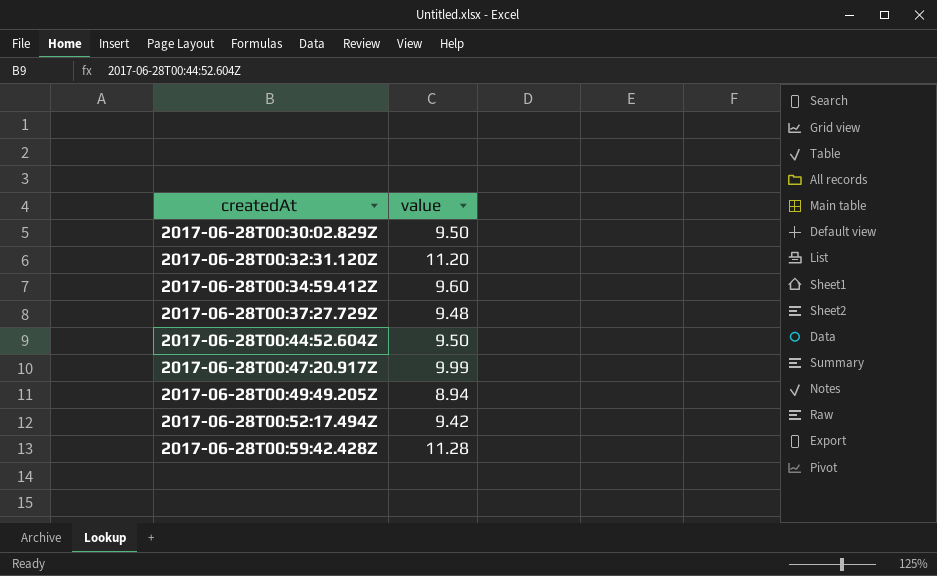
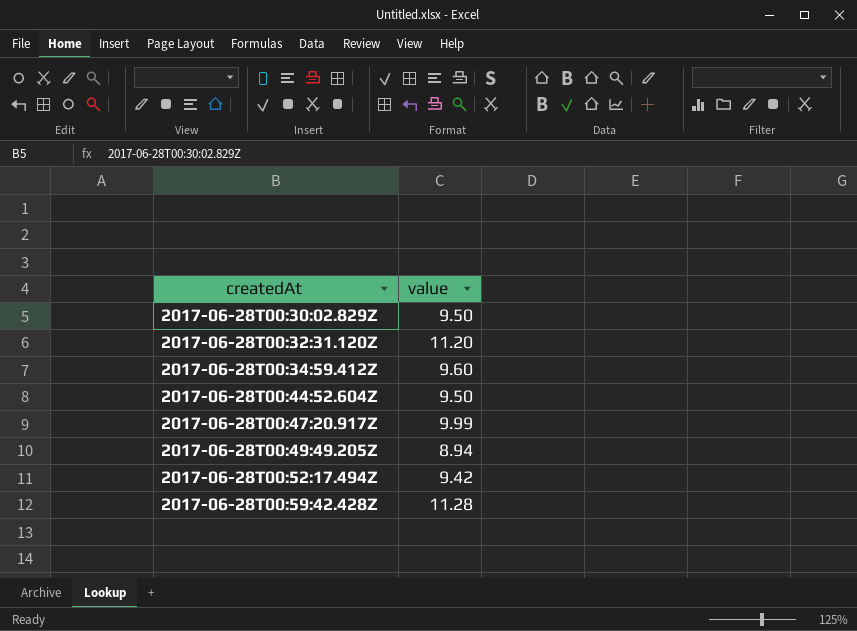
row 2017-06-28T00:37:27.729Z: 9.48 -> none

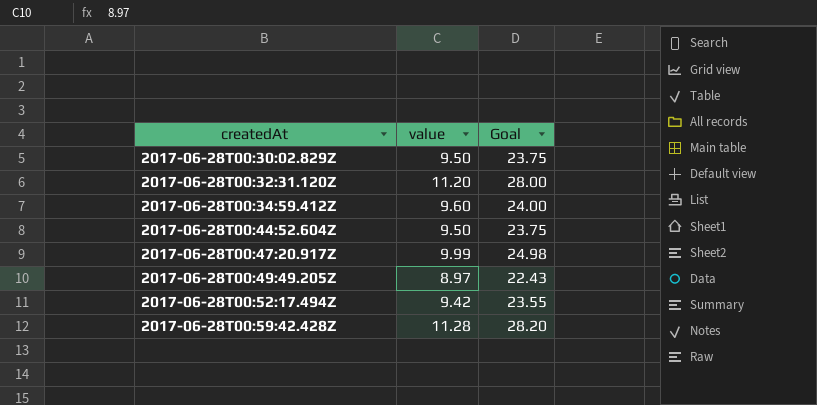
column Goal | formula: none -> [value] * 2.5
2017-06-28T00:49:49.205Z | value: 8.94 -> 8.97

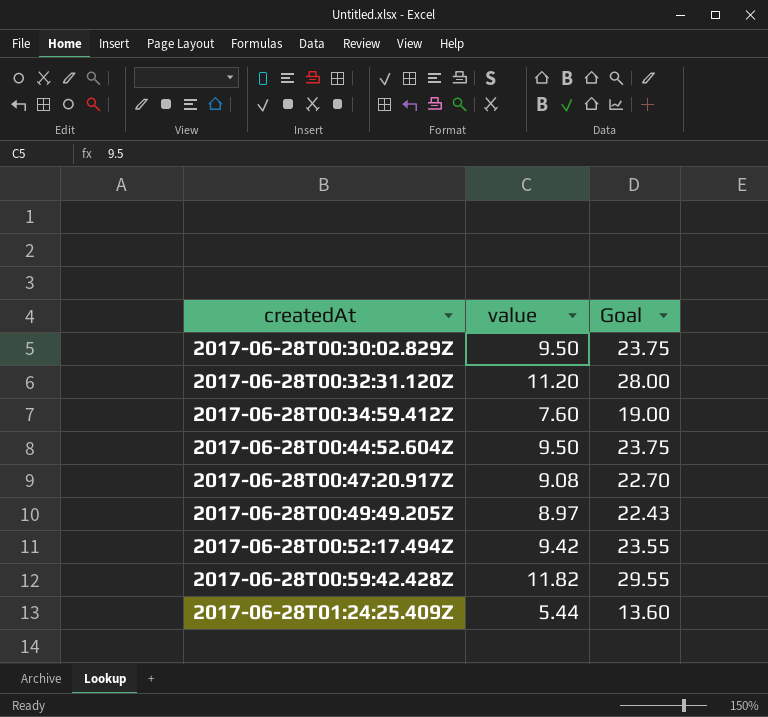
2017-06-28T00:34:59.412Z | value: 9.60 -> 7.60
2017-06-28T00:34:59.412Z | Goal: 24.00 -> 19.00
2017-06-28T00:47:20.917Z | value: 9.99 -> 9.08
2017-06-28T00:47:20.917Z | Goal: 24.98 -> 22.70
2017-06-28T00:59:42.428Z | value: 11.28 -> 11.82
2017-06-28T00:59:42.428Z | Goal: 28.20 -> 29.55
row 2017-06-28T01:24:25.409Z: none -> 5.44 | 13.60

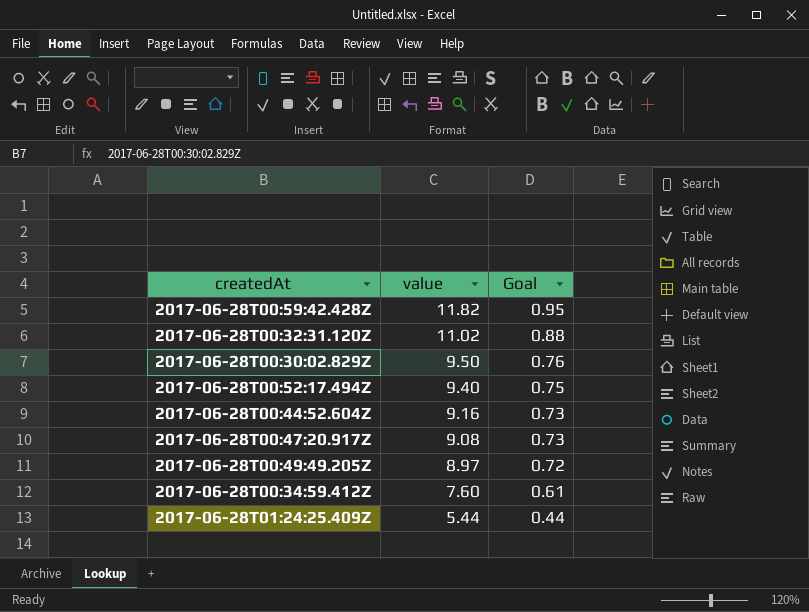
row order: createdAt ascending -> value descending
column Goal | formula: [value] * 2.5 -> [value] * 0.08
2017-06-28T00:32:31.120Z | value: 11.20 -> 11.02
2017-06-28T00:52:17.494Z | value: 9.42 -> 9.40
2017-06-28T00:44:52.604Z | value: 9.50 -> 9.16

